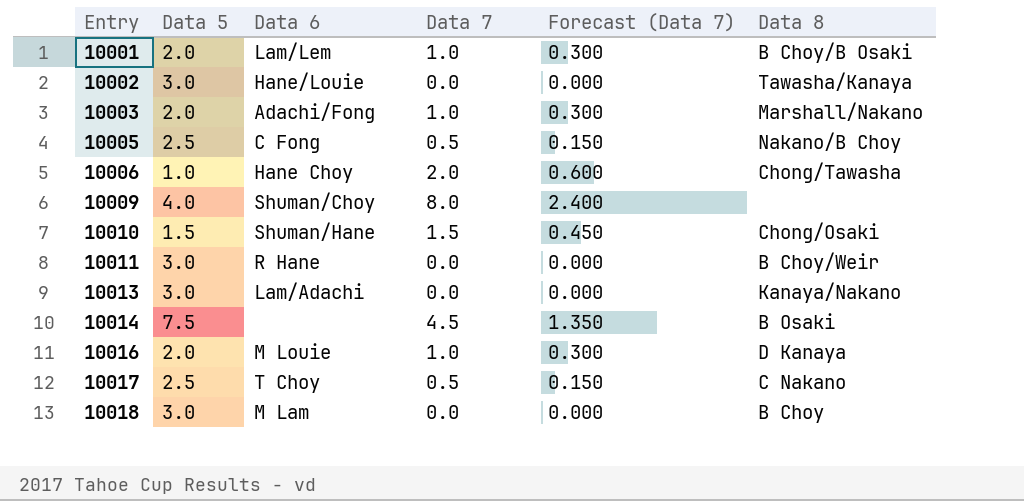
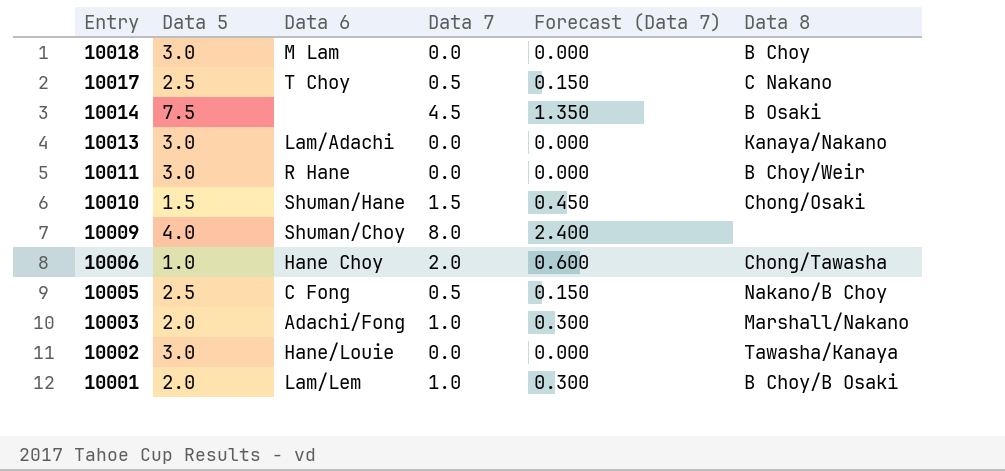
row order: Entry ascending -> Entry descending
row 10016: 2.0 | M Louie | 1.0 | 0.300 | D Kanaya -> none

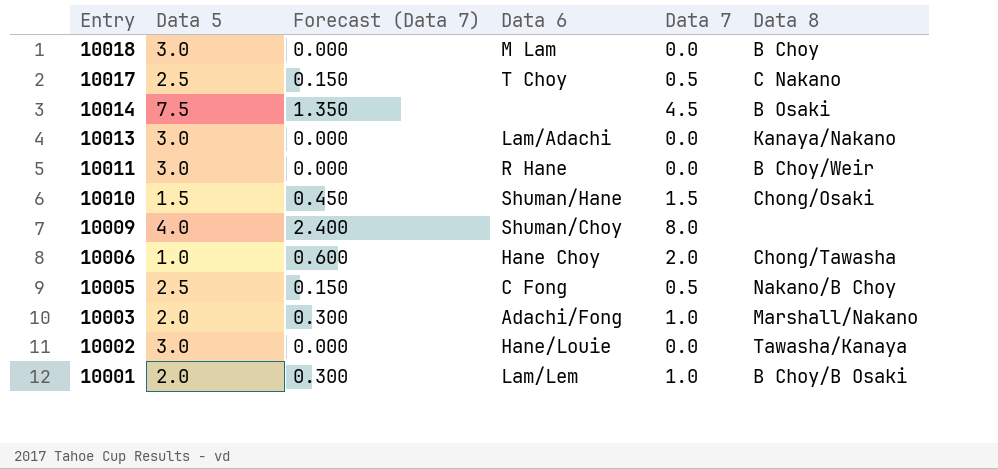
column Forecast (Data 7) | position: 5 -> 3

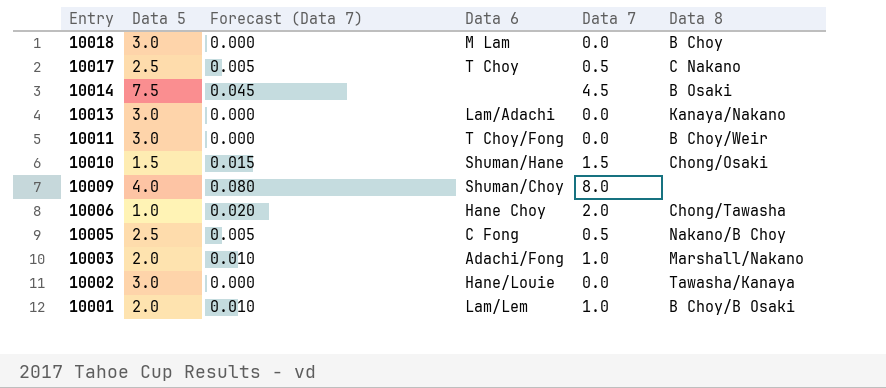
column Forecast (Data 7) | formula: [Data 7] * 0.3 -> [Data 7] * 0.01
10011 | Data 6: R Hane -> T Choy/Fong

